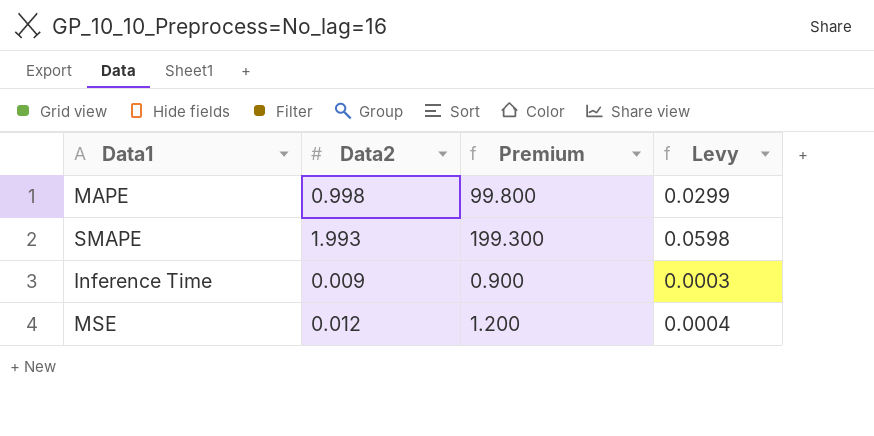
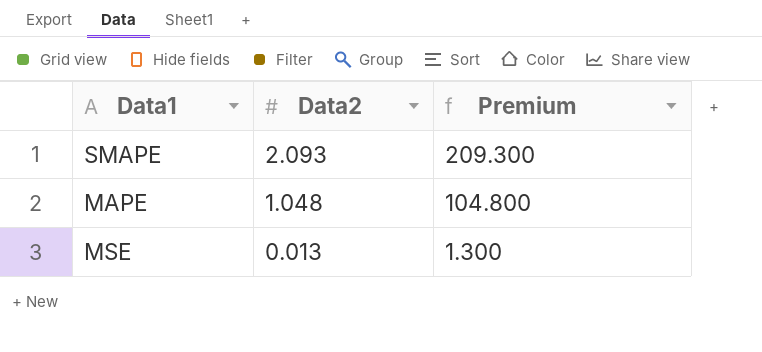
row order: none -> Data2 descending
column Levy | formula: [Data2] * 0.03 -> none
row Inference Time: 0.009 | 0.900 | 0.0003 -> none
SMAPE | Data2: 1.993 -> 2.093
SMAPE | Premium: 199.300 -> 209.300
MAPE | Data2: 0.998 -> 1.048
MAPE | Premium: 99.800 -> 104.800
MSE | Data2: 0.012 -> 0.013
MSE | Premium: 1.200 -> 1.300

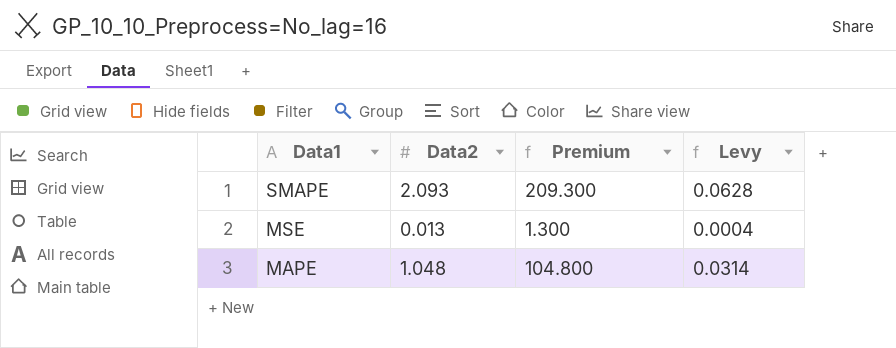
row order: Data2 descending -> Data1 descending
column Levy | formula: none -> [Data2] * 0.03

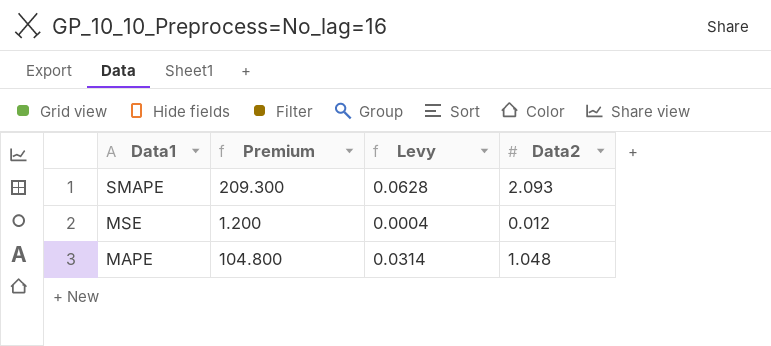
column Data2 | position: 2 -> 4
MSE | Premium: 1.300 -> 1.200
MSE | Data2: 0.013 -> 0.012

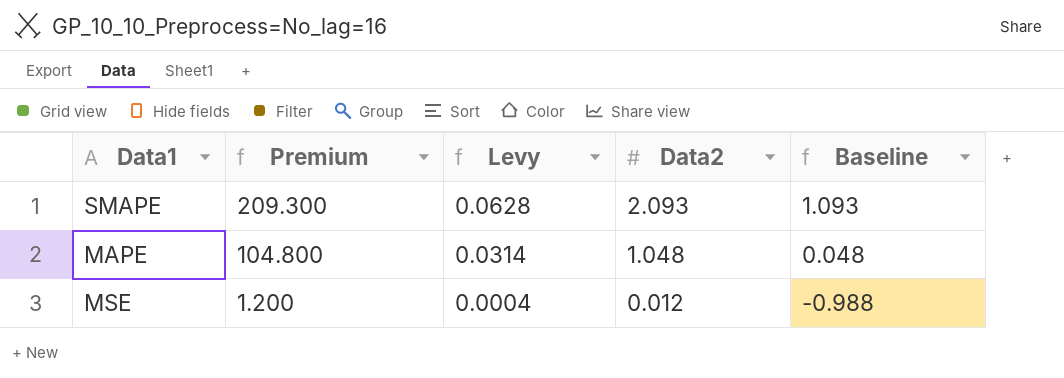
row order: Data1 descending -> Premium descending
column Baseline | formula: none -> [Data2] - 1

